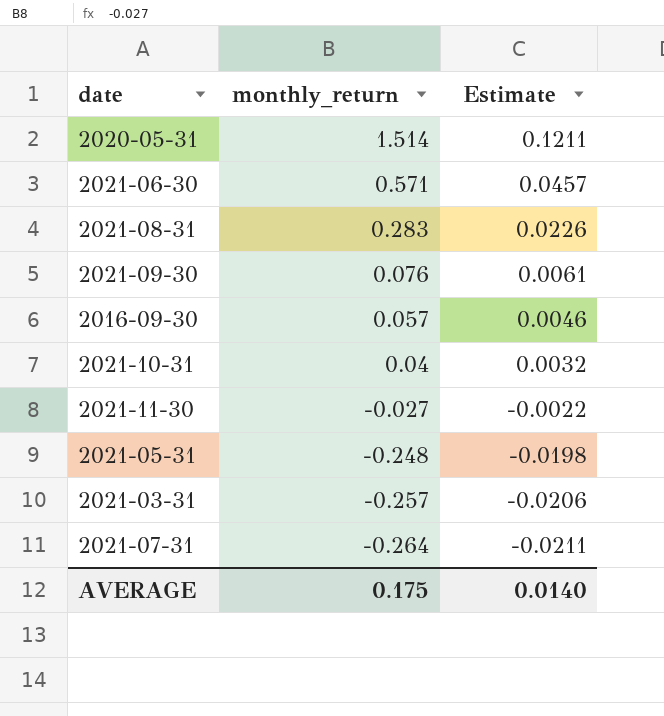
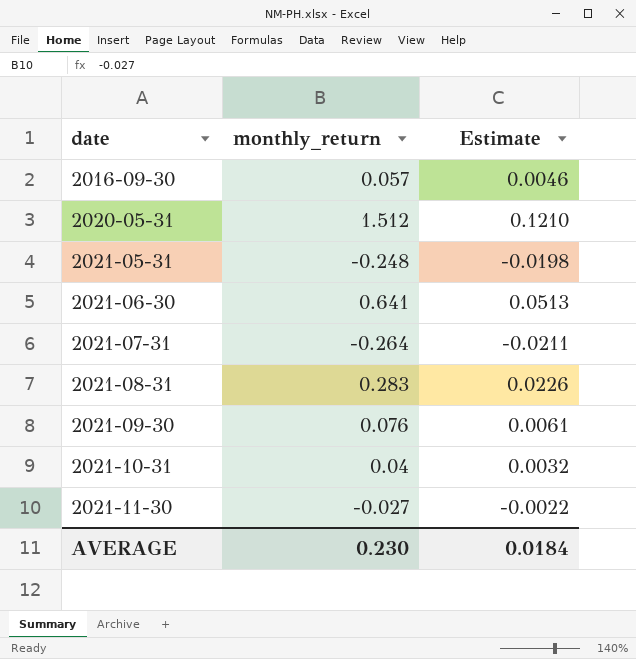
row order: monthly_return descending -> date ascending
row 2021-03-31: -0.257 | -0.0206 -> none
2020-05-31 | monthly_return: 1.514 -> 1.512
2020-05-31 | Estimate: 0.1211 -> 0.1210
2021-06-30 | monthly_return: 0.571 -> 0.641
2021-06-30 | Estimate: 0.0457 -> 0.0513
AVERAGE | monthly_return: 0.175 -> 0.230
AVERAGE | Estimate: 0.0140 -> 0.0184

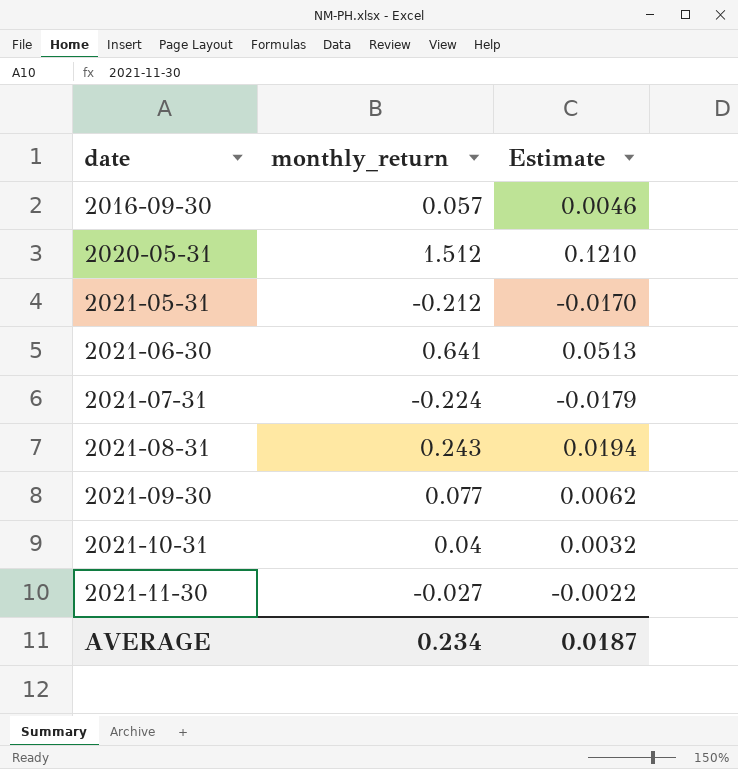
2021-05-31 | monthly_return: -0.248 -> -0.212
2021-05-31 | Estimate: -0.0198 -> -0.0170
2021-07-31 | monthly_return: -0.264 -> -0.224
2021-07-31 | Estimate: -0.0211 -> -0.0179
2021-08-31 | monthly_return: 0.283 -> 0.243
2021-08-31 | Estimate: 0.0226 -> 0.0194
2021-09-30 | monthly_return: 0.076 -> 0.077
2021-09-30 | Estimate: 0.0061 -> 0.0062
AVERAGE | monthly_return: 0.230 -> 0.234
AVERAGE | Estimate: 0.0184 -> 0.0187

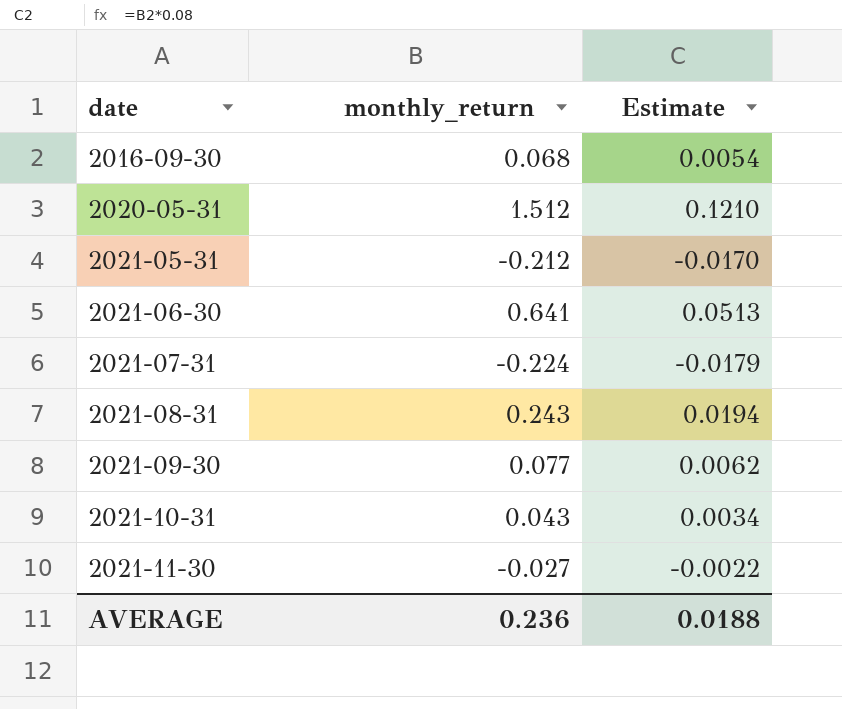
2016-09-30 | monthly_return: 0.057 -> 0.068
2016-09-30 | Estimate: 0.0046 -> 0.0054
2021-10-31 | monthly_return: 0.04 -> 0.043
2021-10-31 | Estimate: 0.0032 -> 0.0034
AVERAGE | monthly_return: 0.234 -> 0.236
AVERAGE | Estimate: 0.0187 -> 0.0188

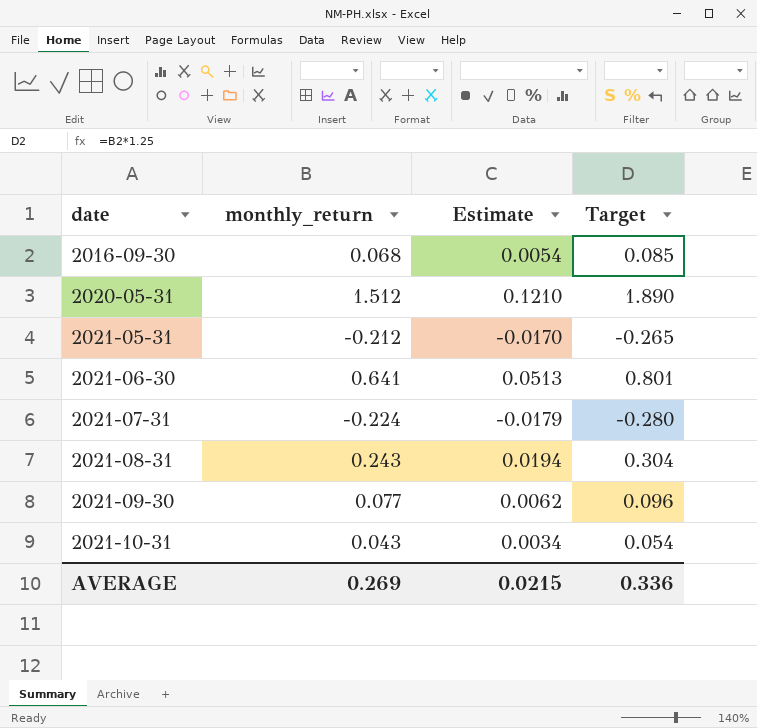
column Target | formula: none -> [monthly_return] * 1.25
row 2021-11-30: -0.027 | -0.0022 -> none
AVERAGE | monthly_return: 0.236 -> 0.269
AVERAGE | Estimate: 0.0188 -> 0.0215

